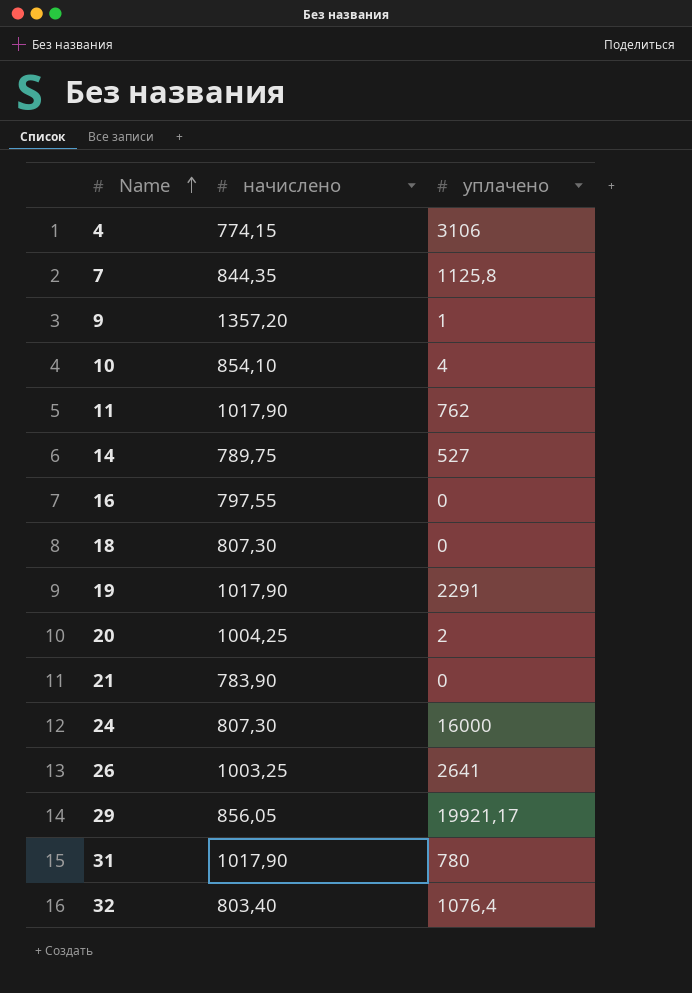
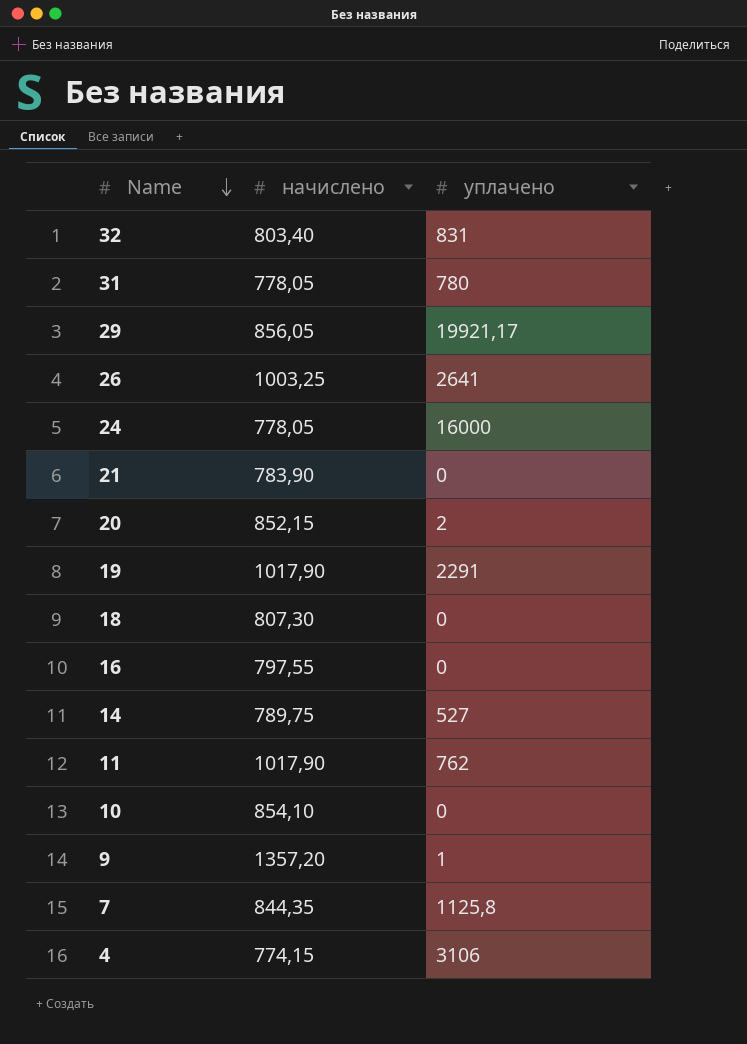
row order: Name ascending -> Name descending
32 | уплачено: 1076,4 -> 831
31 | начислено: 1017,90 -> 778,05
24 | начислено: 807,30 -> 778,05
20 | начислено: 1004,25 -> 852,15
10 | уплачено: 4 -> 0

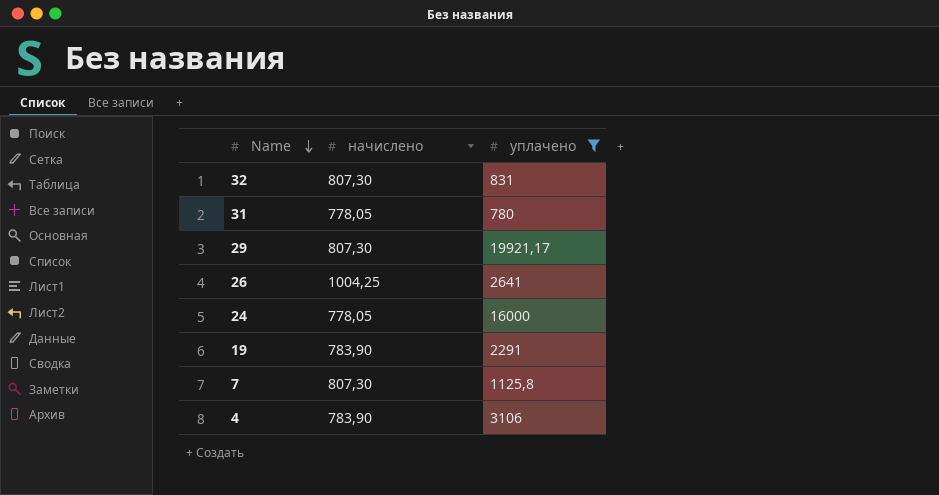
filter: none -> уплачено >= 780
32 | начислено: 803,40 -> 807,30
29 | начислено: 856,05 -> 807,30
26 | начислено: 1003,25 -> 1004,25
19 | начислено: 1017,90 -> 783,90
7 | начислено: 844,35 -> 807,30
4 | начислено: 774,15 -> 783,90

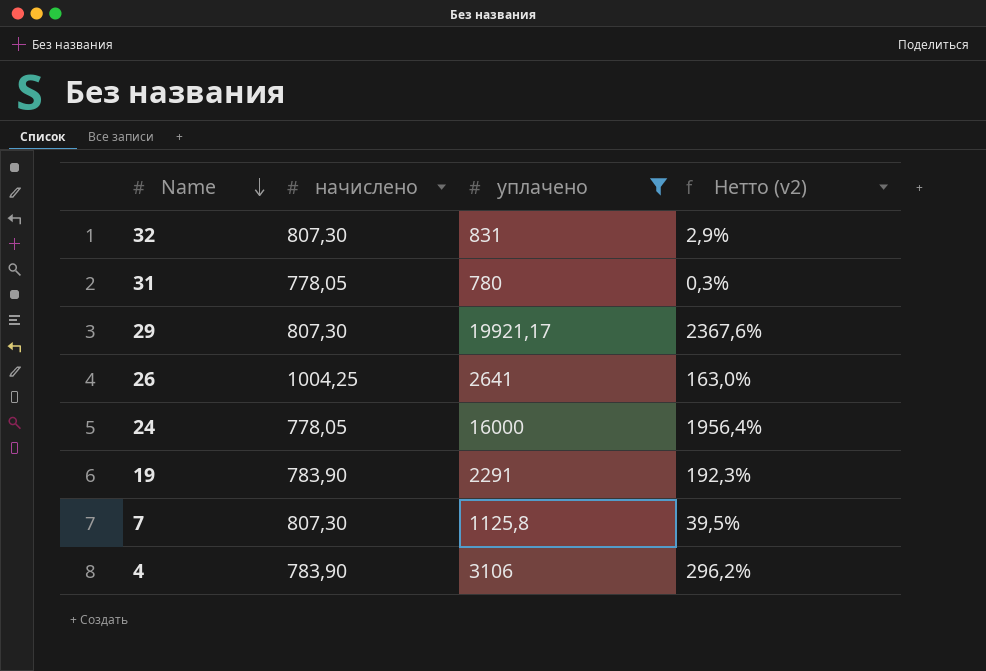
column Нетто (v2) | formula: none -> ([уплачено] - [начислено]) / [начислено]

